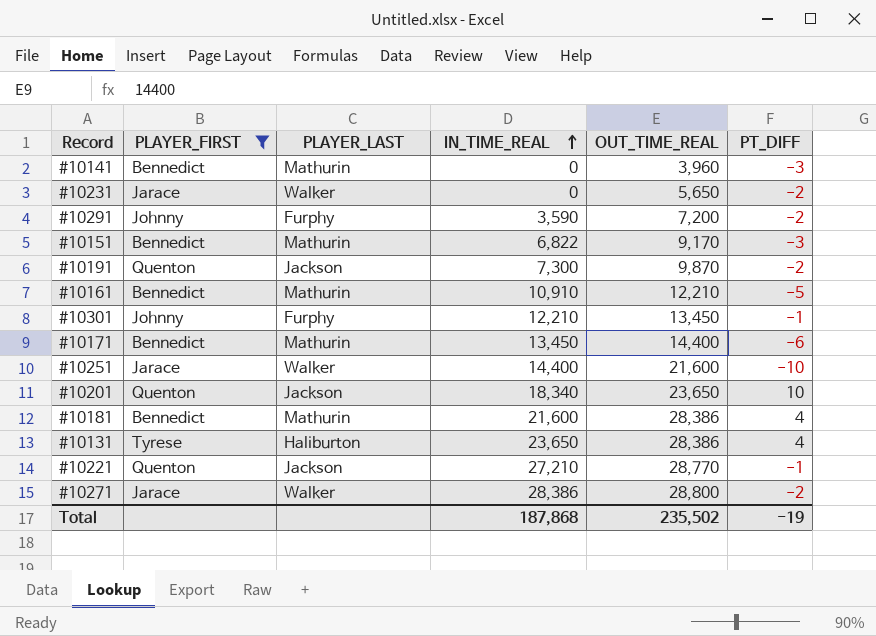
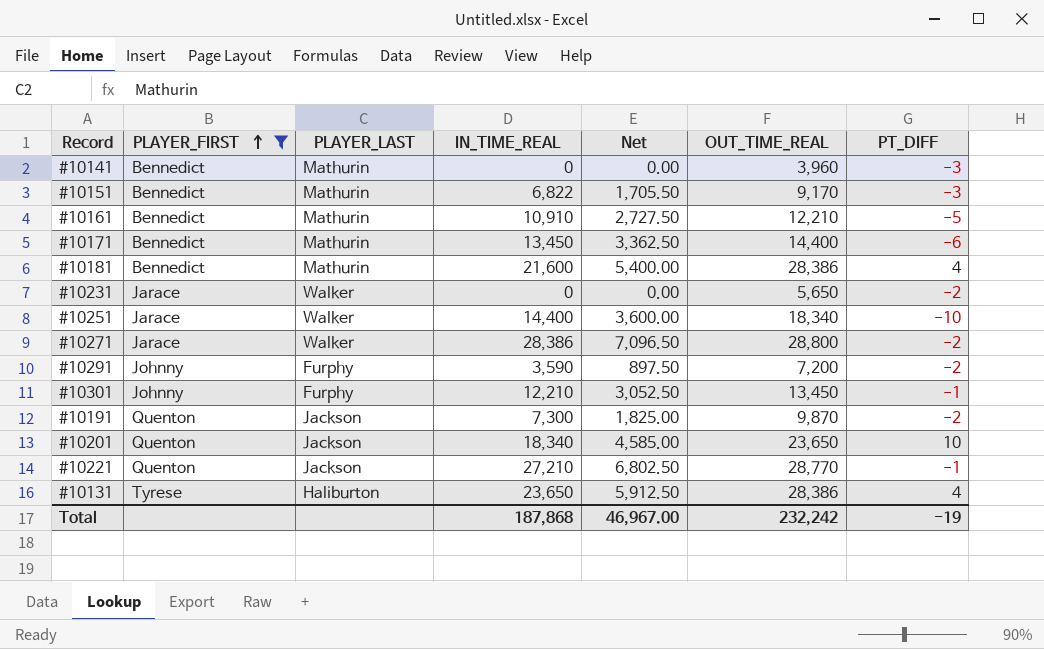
row order: IN_TIME_REAL ascending -> PLAYER_FIRST ascending
column Net | formula: none -> [IN_TIME_REAL] * 0.25
#10251 | OUT_TIME_REAL: 21,600 -> 18,340
Total | OUT_TIME_REAL: 235,502 -> 232,242

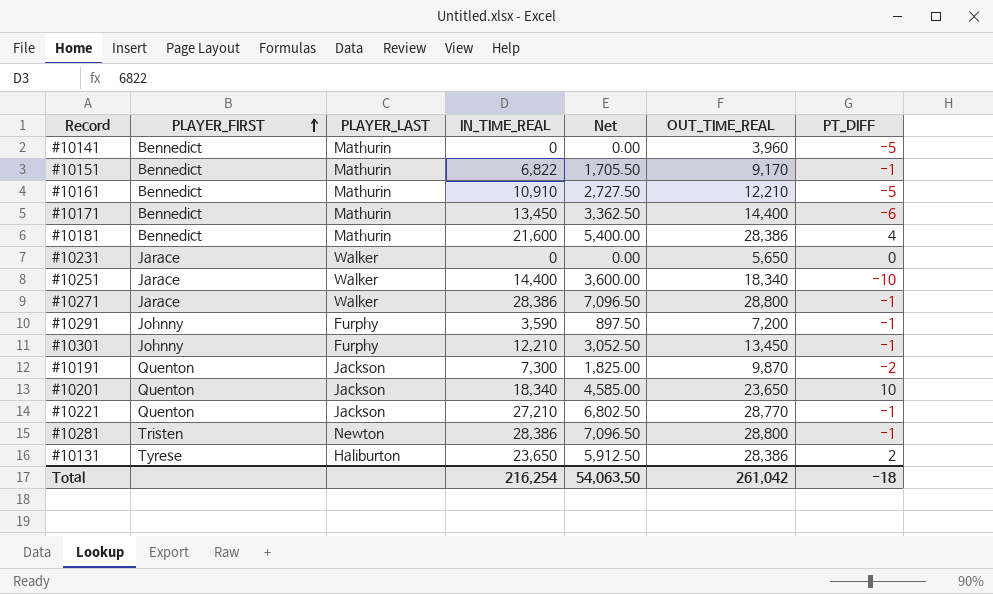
filter: PLAYER_FIRST != Tristen -> none
#10141 | PT_DIFF: -3 -> -5
#10151 | PT_DIFF: -3 -> -1
#10231 | PT_DIFF: -2 -> 0
#10271 | PT_DIFF: -2 -> -1
#10291 | PT_DIFF: -2 -> -1
#10131 | PT_DIFF: 4 -> 2
Total | IN_TIME_REAL: 187,868 -> 216,254
Total | Net: 46,967.00 -> 54,063.50
Total | OUT_TIME_REAL: 232,242 -> 261,042
Total | PT_DIFF: -19 -> -18

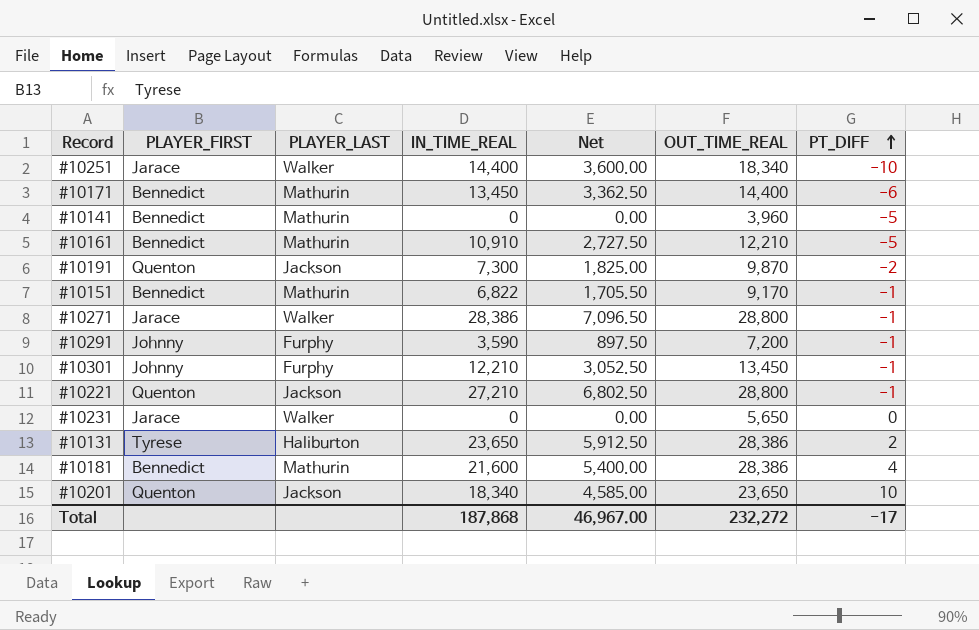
row order: PLAYER_FIRST ascending -> PT_DIFF ascending
row #10281: Tristen | Newton | 28,386 | 7,096.50 | 28,800 | -1 -> none
#10221 | OUT_TIME_REAL: 28,770 -> 28,800
Total | IN_TIME_REAL: 216,254 -> 187,868
Total | Net: 54,063.50 -> 46,967.00
Total | OUT_TIME_REAL: 261,042 -> 232,272
Total | PT_DIFF: -18 -> -17

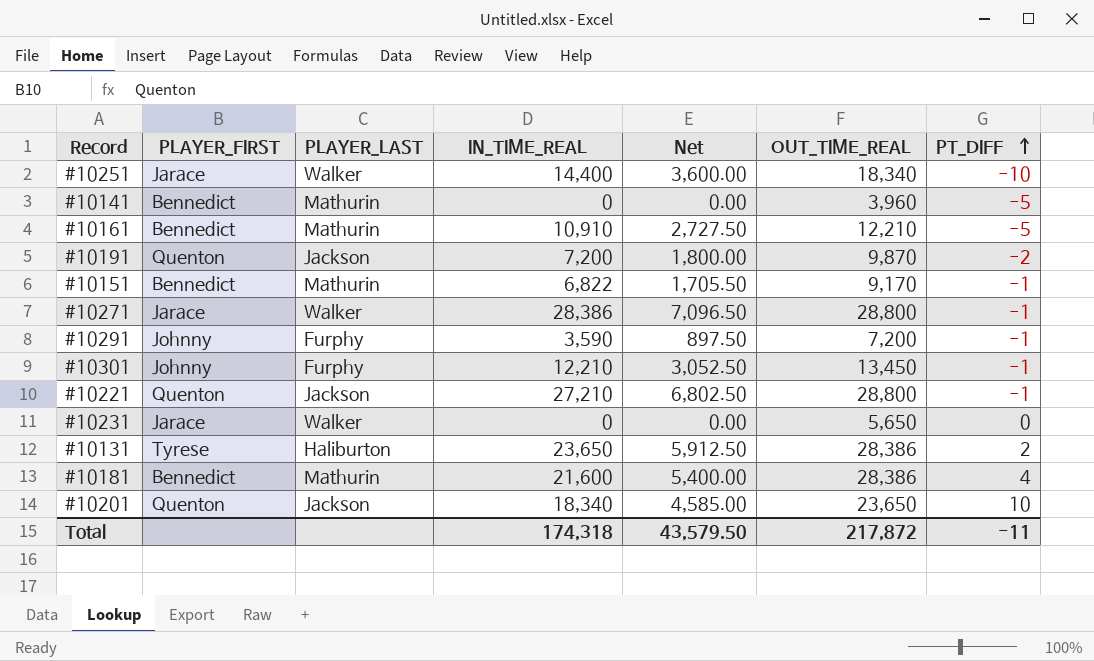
row #10171: Bennedict | Mathurin | 13,450 | 3,362.50 | 14,400 | -6 -> none
#10191 | IN_TIME_REAL: 7,300 -> 7,200
#10191 | Net: 1,825.00 -> 1,800.00
Total | IN_TIME_REAL: 187,868 -> 174,318
Total | Net: 46,967.00 -> 43,579.50
Total | OUT_TIME_REAL: 232,272 -> 217,872
Total | PT_DIFF: -17 -> -11

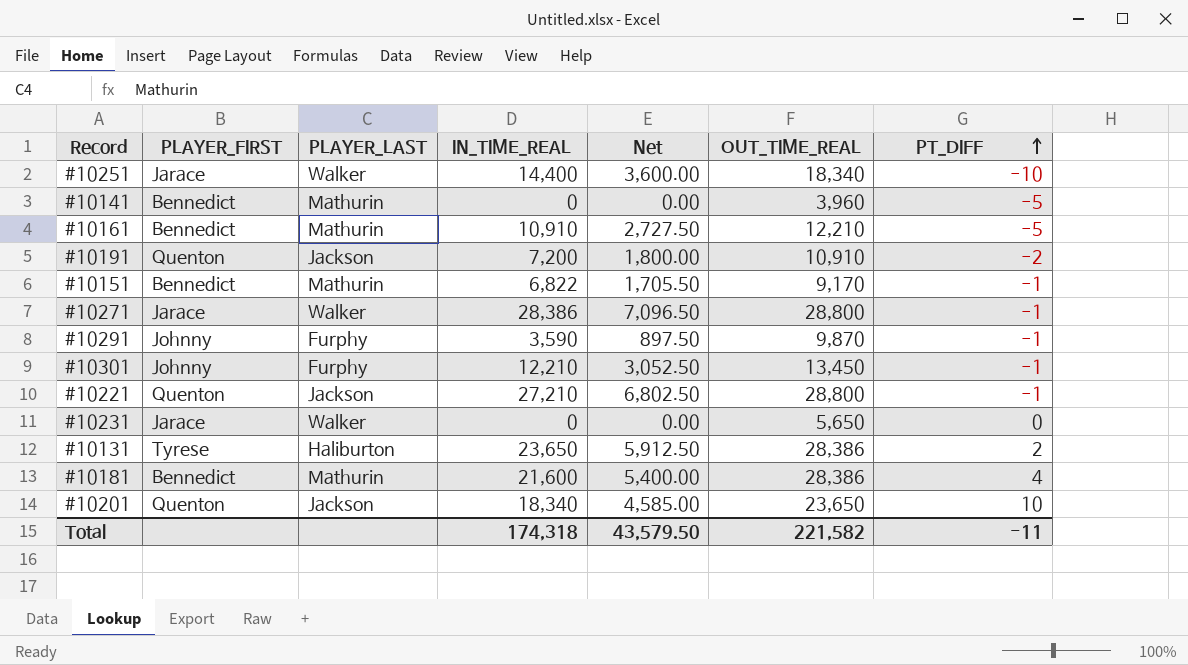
#10191 | OUT_TIME_REAL: 9,870 -> 10,910
#10291 | OUT_TIME_REAL: 7,200 -> 9,870
Total | OUT_TIME_REAL: 217,872 -> 221,582

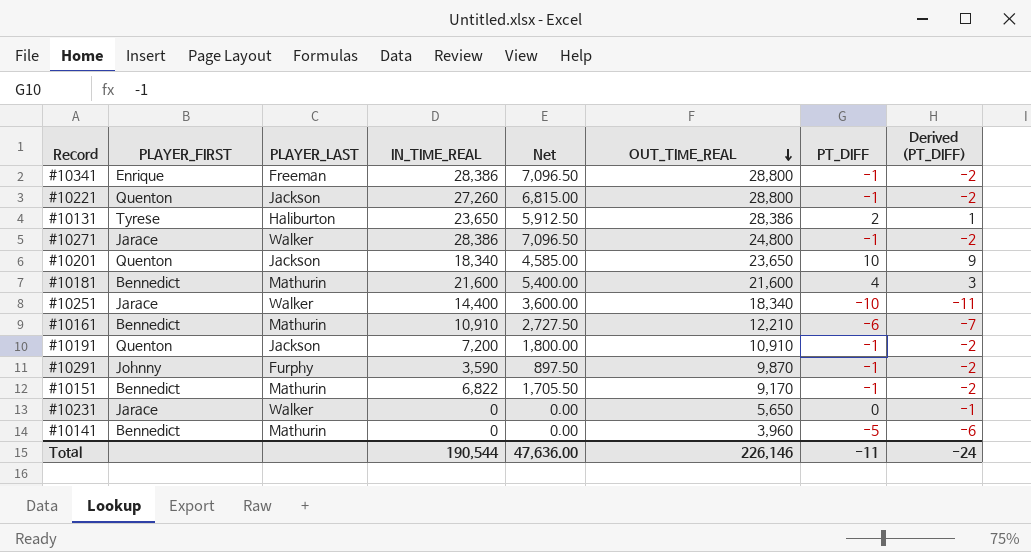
row order: PT_DIFF ascending -> OUT_TIME_REAL descending
column Derived (PT_DIFF) | formula: none -> [PT_DIFF] - 1
row #10301: Johnny | Furphy | 12,210 | 3,052.50 | 13,450 | -1 -> none
row #10341: none -> Enrique | Freeman | 28,386 | 7,096.50 | 28,800 | -1 | -2
#10221 | IN_TIME_REAL: 27,210 -> 27,260
#10221 | Net: 6,802.50 -> 6,815.00
#10271 | OUT_TIME_REAL: 28,800 -> 24,800
#10181 | OUT_TIME_REAL: 28,386 -> 21,600
#10161 | PT_DIFF: -5 -> -6
#10191 | PT_DIFF: -2 -> -1
Total | IN_TIME_REAL: 174,318 -> 190,544
Total | Net: 43,579.50 -> 47,636.00
Total | OUT_TIME_REAL: 221,582 -> 226,146

